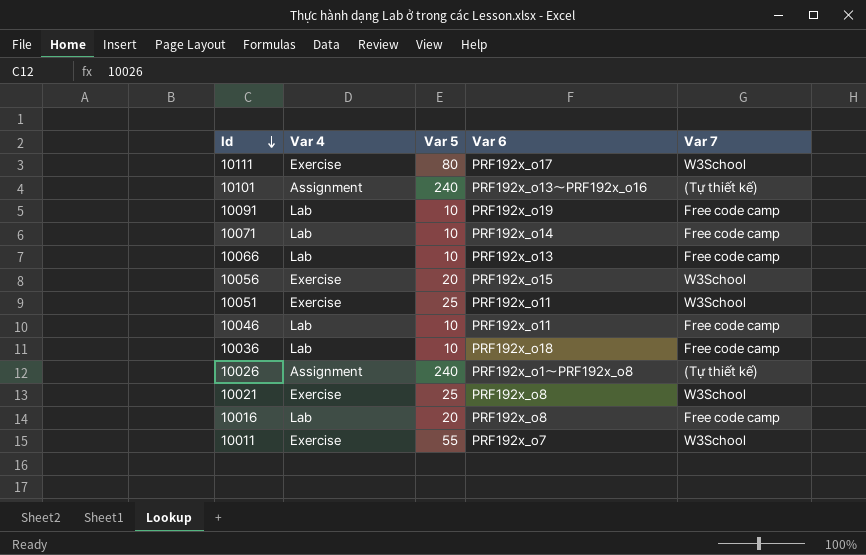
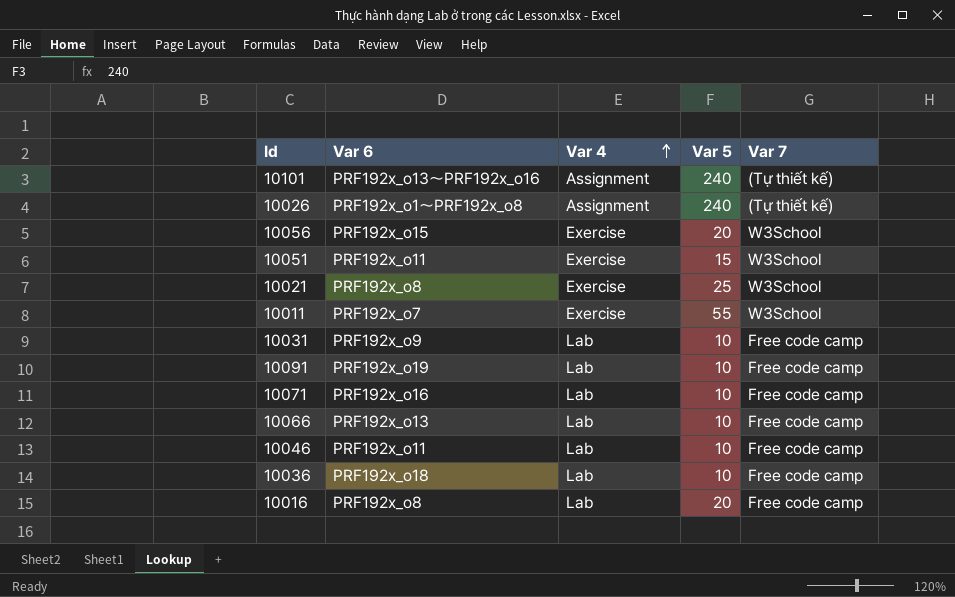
row order: Id descending -> Var 4 ascending
column Var 6 | position: 4 -> 2
row 10111: Exercise | 80 | PRF192x_o17 | W3School -> none
10051 | Var 5: 25 -> 15
row 10031: none -> PRF192x_o9 | Lab | 10 | Free code camp
10071 | Var 6: PRF192x_o14 -> PRF192x_o16

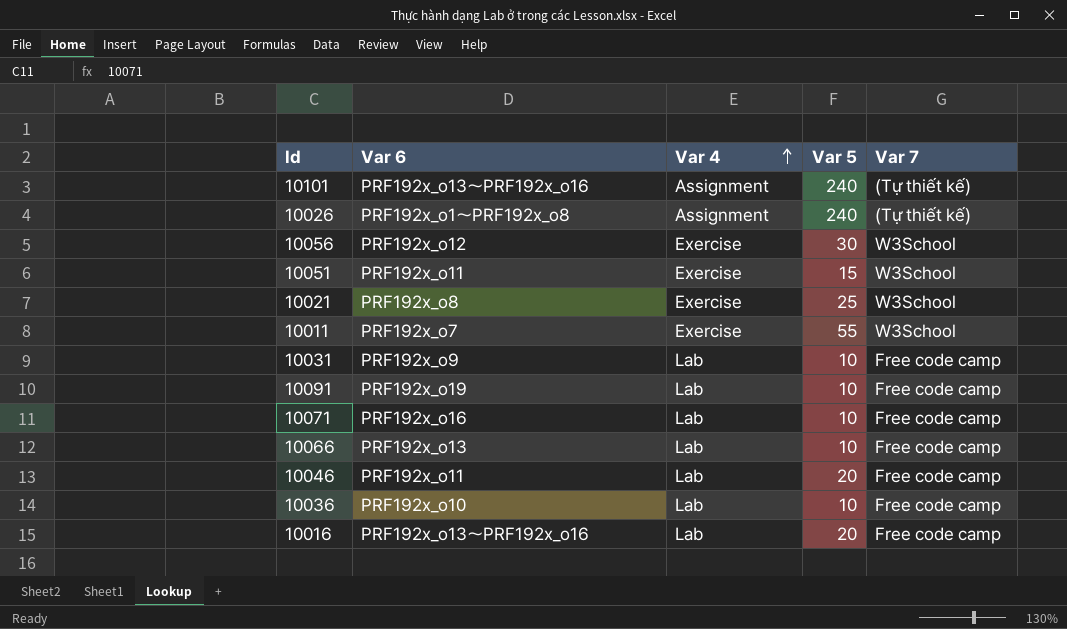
10056 | Var 6: PRF192x_o15 -> PRF192x_o12
10056 | Var 5: 20 -> 30
10046 | Var 5: 10 -> 20
10036 | Var 6: PRF192x_o18 -> PRF192x_o10
10016 | Var 6: PRF192x_o8 -> PRF192x_o13～PRF192x_o16

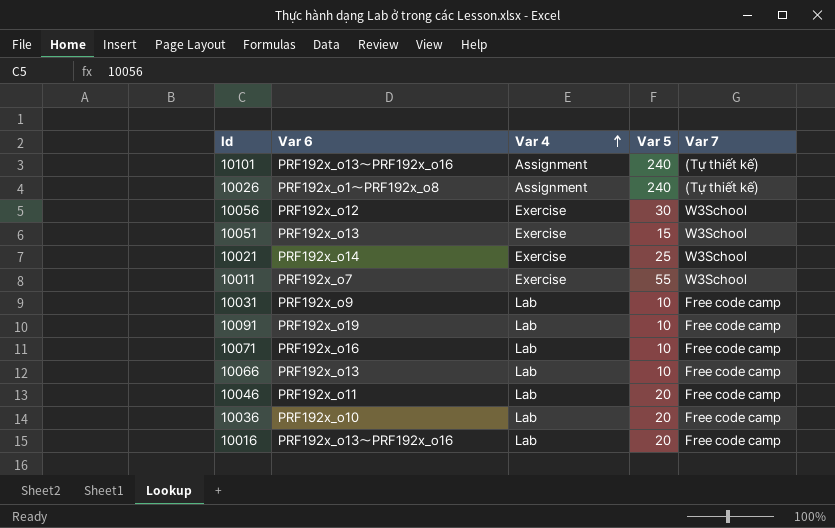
10051 | Var 6: PRF192x_o11 -> PRF192x_o13
10021 | Var 6: PRF192x_o8 -> PRF192x_o14
10036 | Var 5: 10 -> 20

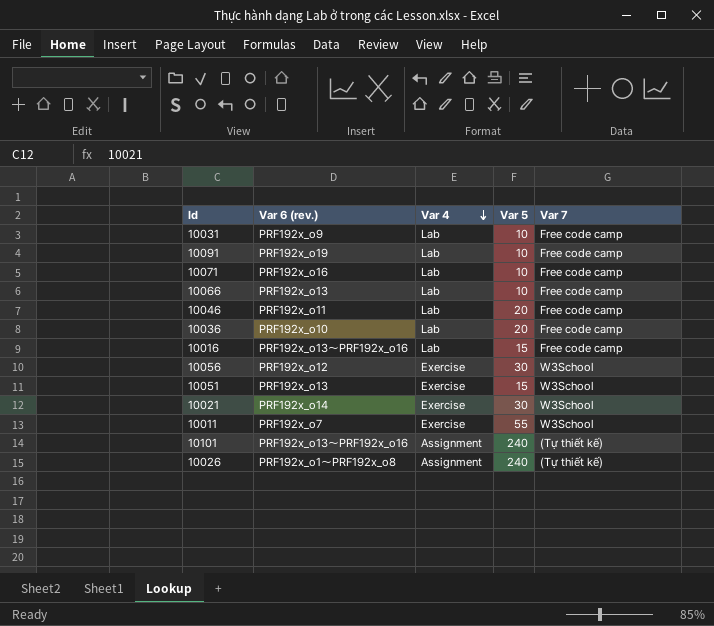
row order: Var 4 ascending -> Var 4 descending
column name: Var 6 -> Var 6 (rev.)
10016 | Var 5: 20 -> 15
10021 | Var 5: 25 -> 30

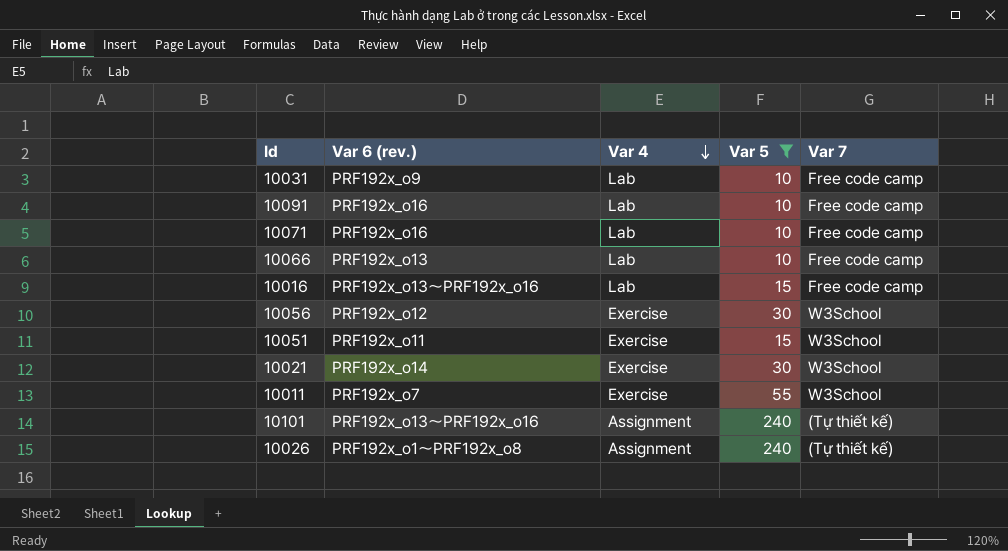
filter: none -> Var 5 != 20
10091 | Var 6 (rev.): PRF192x_o19 -> PRF192x_o16
10051 | Var 6 (rev.): PRF192x_o13 -> PRF192x_o11

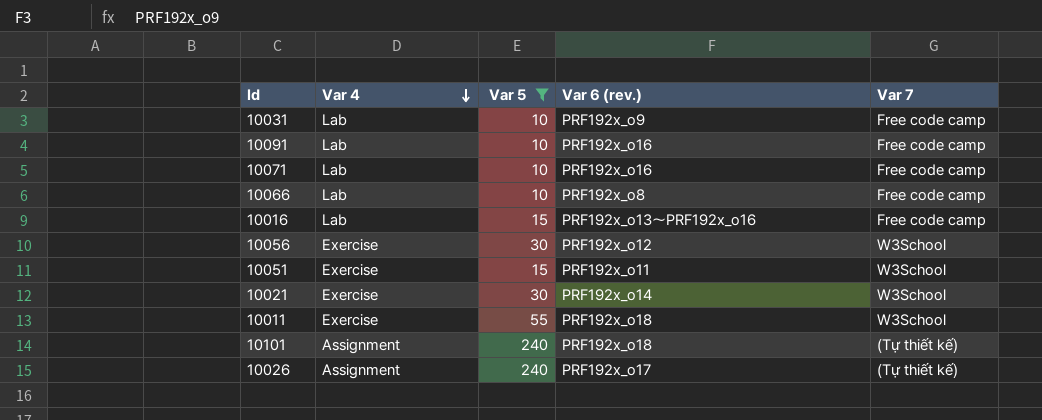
column Var 6 (rev.) | position: 2 -> 4
10066 | Var 6 (rev.): PRF192x_o13 -> PRF192x_o8
10011 | Var 6 (rev.): PRF192x_o7 -> PRF192x_o18
10101 | Var 6 (rev.): PRF192x_o13～PRF192x_o16 -> PRF192x_o18
10026 | Var 6 (rev.): PRF192x_o1～PRF192x_o8 -> PRF192x_o17

